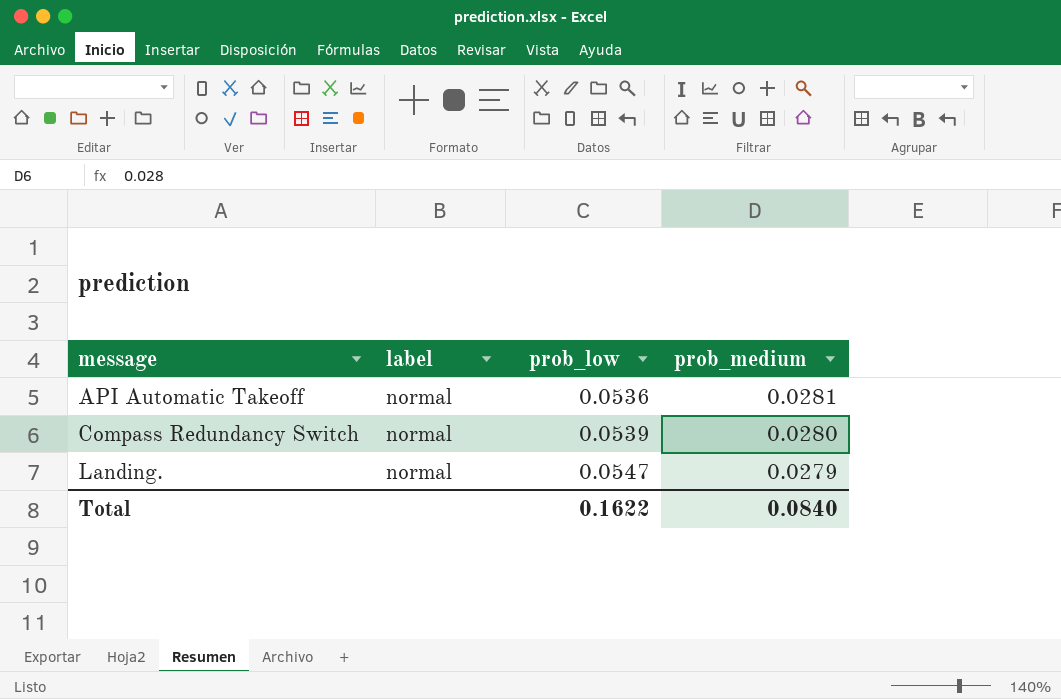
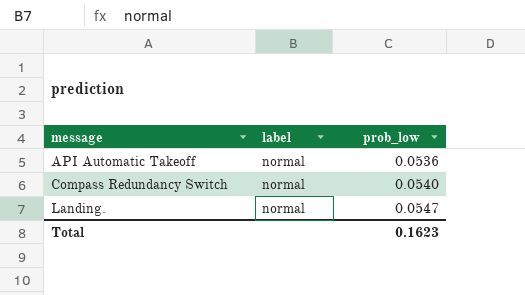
column prob_medium | position: 4 -> none
Compass Redundancy Switch | prob_low: 0.0539 -> 0.0540
Total | prob_low: 0.1622 -> 0.1623

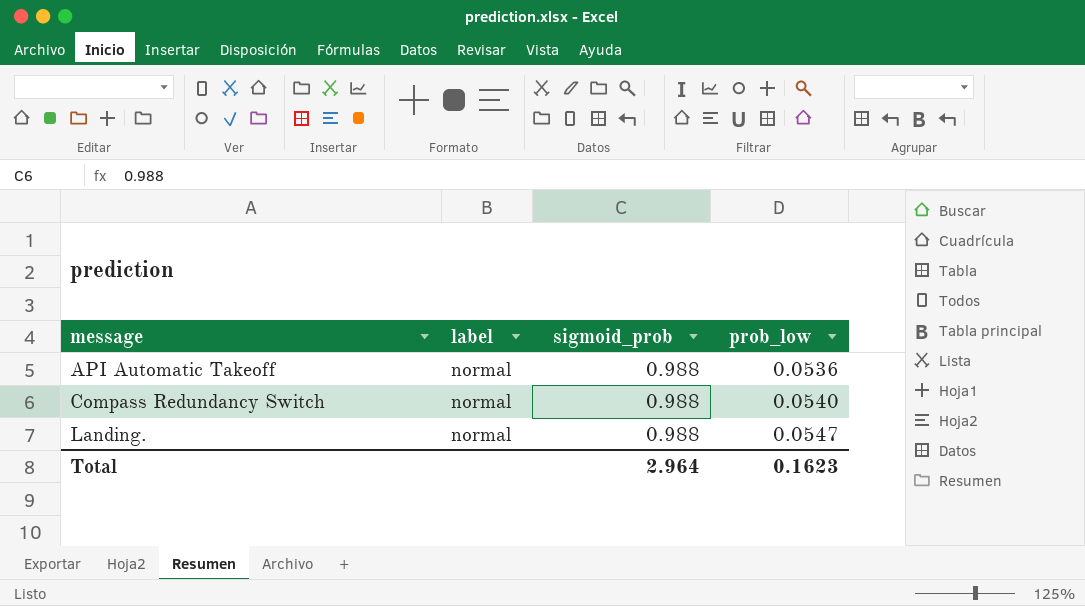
column sigmoid_prob | position: none -> 3

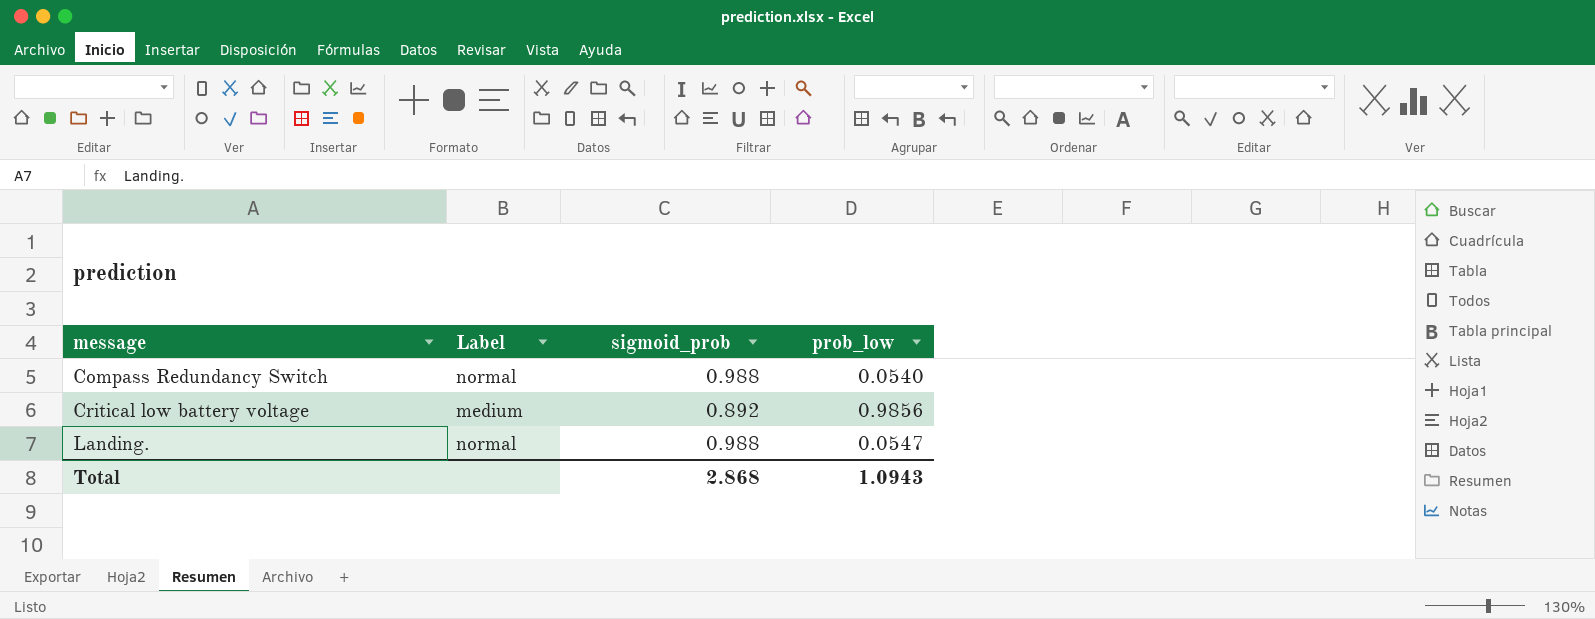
column name: label -> Label
row API Automatic Takeoff: normal | 0.988 | 0.0536 -> none
row Critical low battery voltage: none -> medium | 0.892 | 0.9856
Total | sigmoid_prob: 2.964 -> 2.868
Total | prob_low: 0.1623 -> 1.0943

